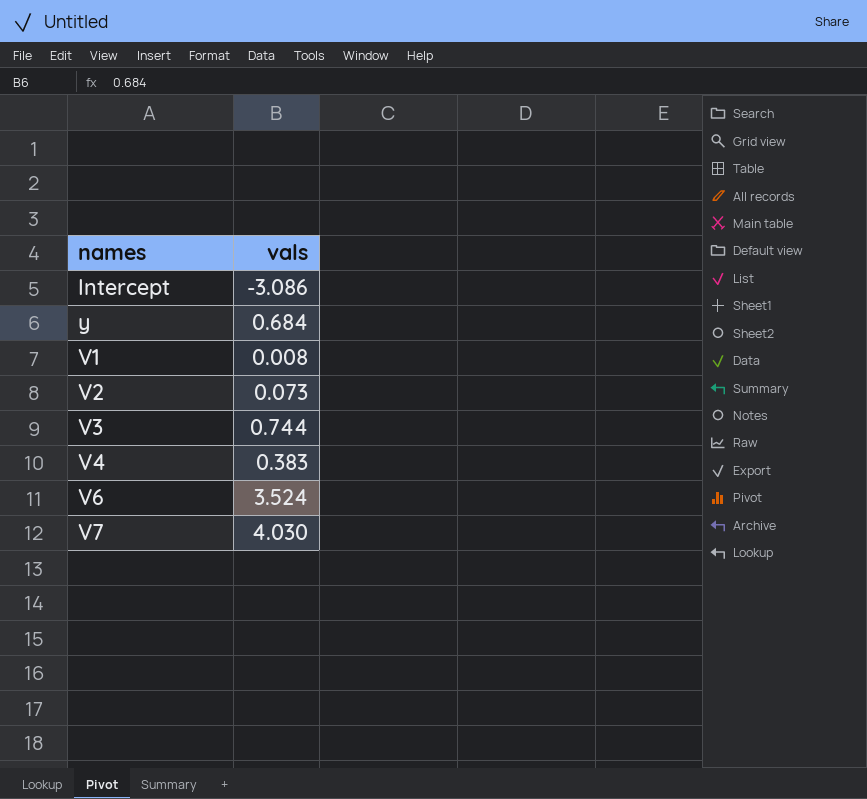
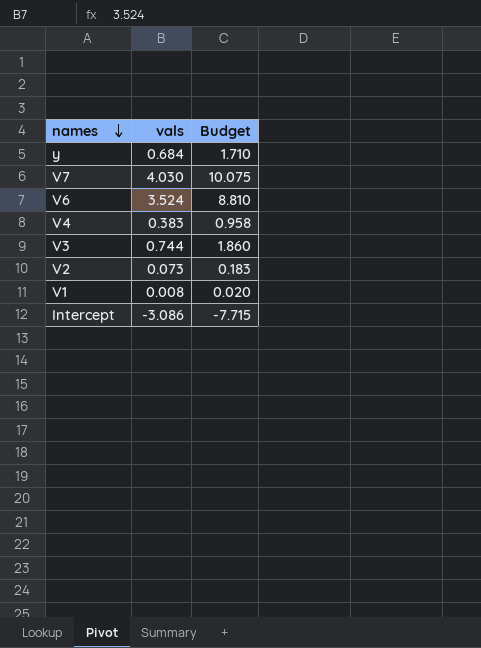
row order: none -> names descending
column Budget | formula: none -> [vals] * 2.5

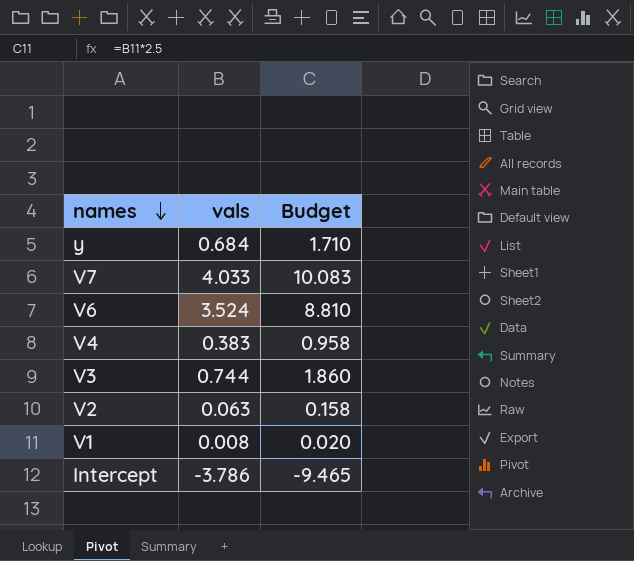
V7 | vals: 4.030 -> 4.033
V7 | Budget: 10.075 -> 10.083
V2 | vals: 0.073 -> 0.063
V2 | Budget: 0.183 -> 0.158
Intercept | vals: -3.086 -> -3.786
Intercept | Budget: -7.715 -> -9.465

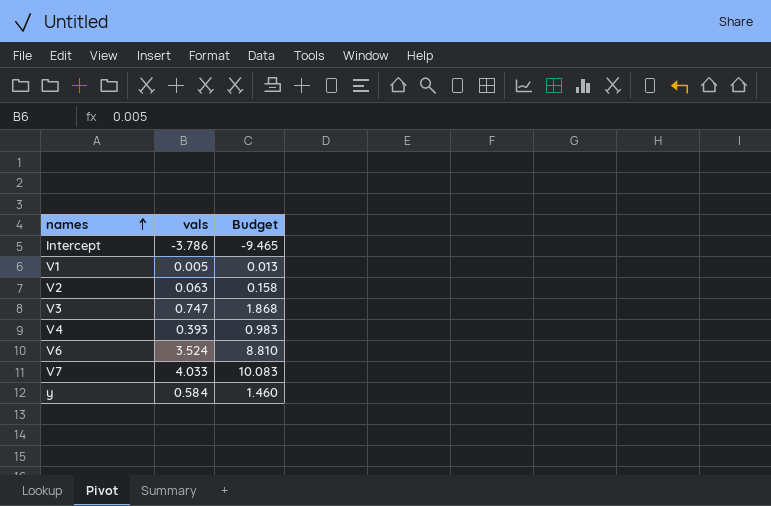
row order: names descending -> names ascending
V1 | vals: 0.008 -> 0.005
V1 | Budget: 0.020 -> 0.013
V3 | vals: 0.744 -> 0.747
V3 | Budget: 1.860 -> 1.868
V4 | vals: 0.383 -> 0.393
V4 | Budget: 0.958 -> 0.983
y | vals: 0.684 -> 0.584
y | Budget: 1.710 -> 1.460

